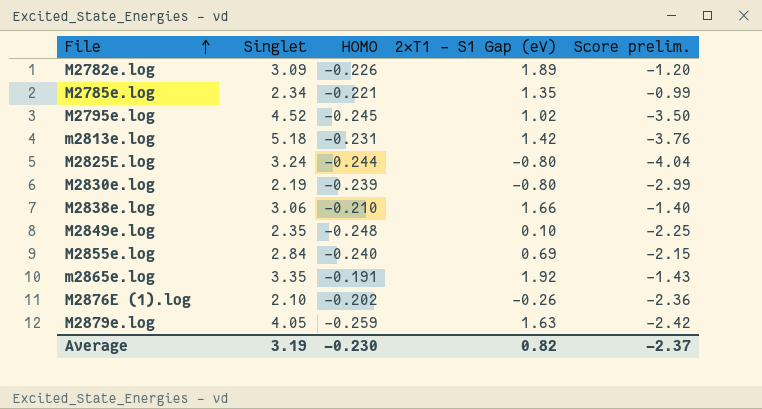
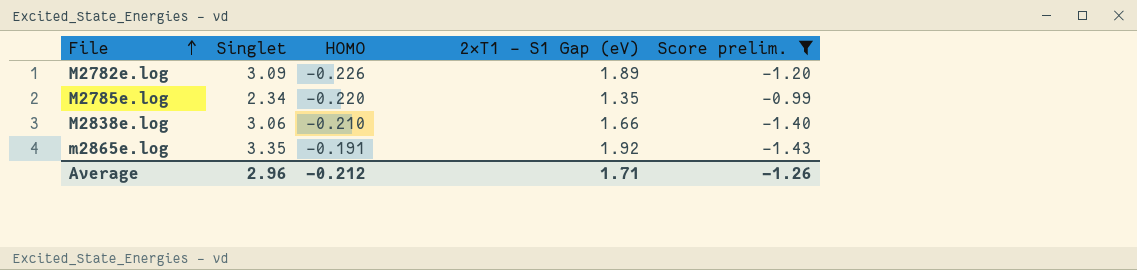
filter: none -> Score prelim. >= -1.43
M2785e.log | HOMO: -0.221 -> -0.220
Average | Singlet: 3.19 -> 2.96
Average | HOMO: -0.230 -> -0.212
Average | 2×T1 - S1 Gap (eV): 0.82 -> 1.71
Average | Score prelim.: -2.37 -> -1.26

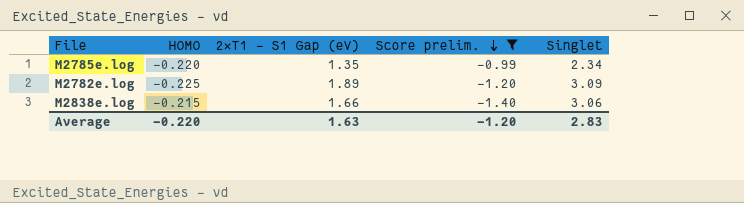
row order: File ascending -> Score prelim. descending
column Singlet | position: 2 -> 5
row m2865e.log: 3.35 | -0.191 | 1.92 | -1.43 -> none
M2782e.log | HOMO: -0.226 -> -0.225
M2838e.log | HOMO: -0.210 -> -0.215
Average | HOMO: -0.212 -> -0.220
Average | 2×T1 - S1 Gap (eV): 1.71 -> 1.63
Average | Score prelim.: -1.26 -> -1.20
Average | Singlet: 2.96 -> 2.83

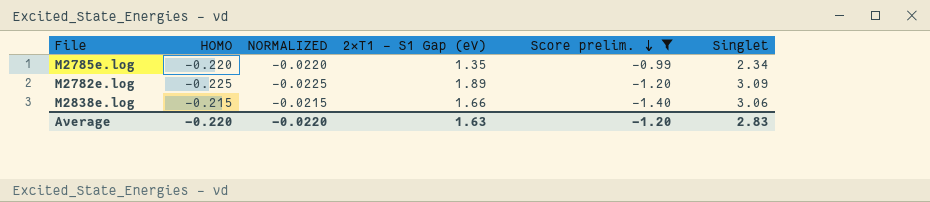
column NORMALIZED | formula: none -> [HOMO] * 0.1

